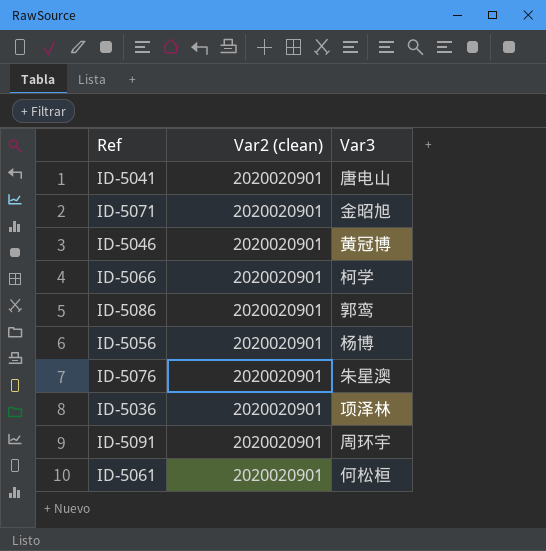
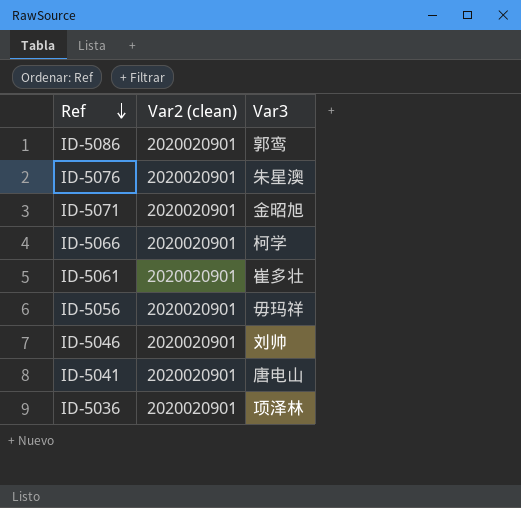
row order: none -> Ref descending
row ID-5091: 2020020901 | 周环宇 -> none
ID-5061 | Var3: 何松桓 -> 崔多壮
ID-5056 | Var3: 杨博 -> 毋玛祥
ID-5046 | Var3: 黄冠博 -> 刘帅

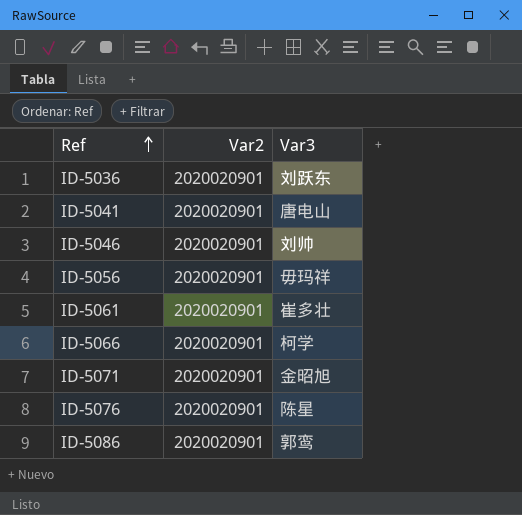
row order: Ref descending -> Ref ascending
column name: Var2 (clean) -> Var2
ID-5036 | Var3: 项泽林 -> 刘跃东
ID-5076 | Var3: 朱星澳 -> 陈星

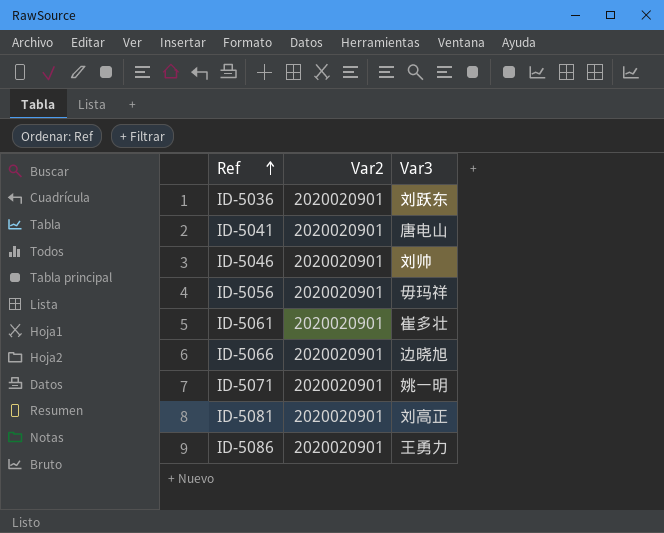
row ID-5076: 2020020901 | 陈星 -> none
ID-5066 | Var3: 柯学 -> 边晓旭
ID-5071 | Var3: 金昭旭 -> 姚一明
row ID-5081: none -> 2020020901 | 刘高正
ID-5086 | Var3: 郭鸾 -> 王勇力

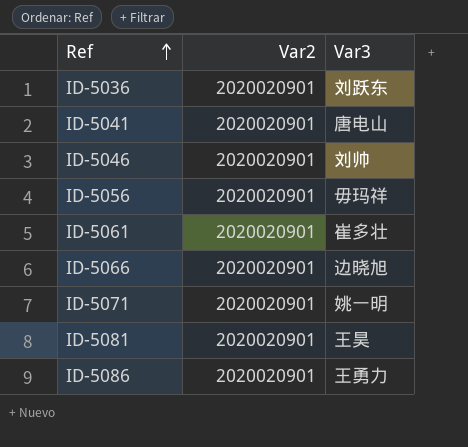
ID-5081 | Var3: 刘高正 -> 王昊

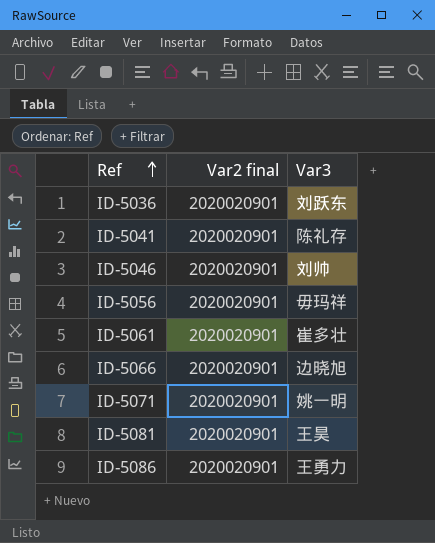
column name: Var2 -> Var2 final
ID-5041 | Var3: 唐电山 -> 陈礼存

